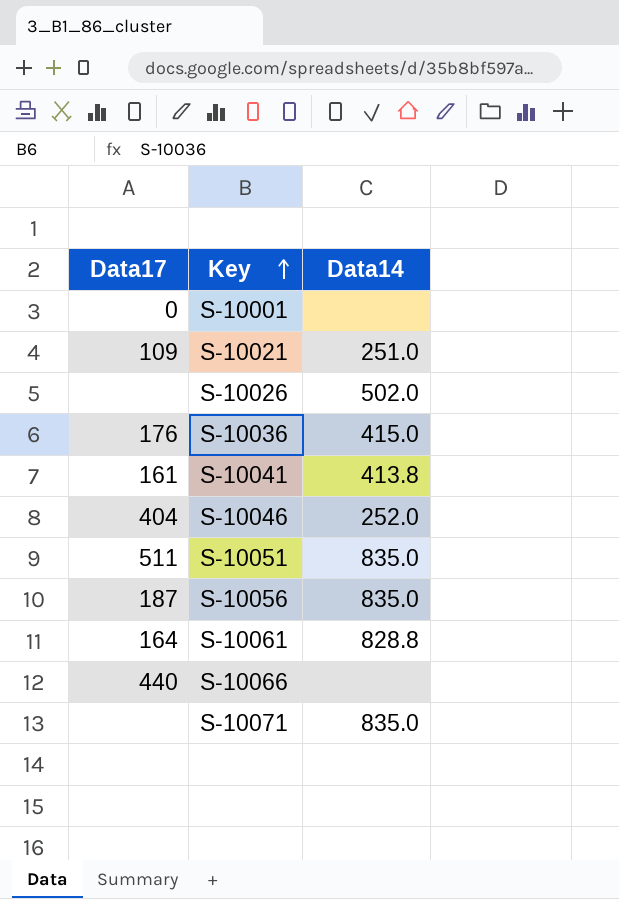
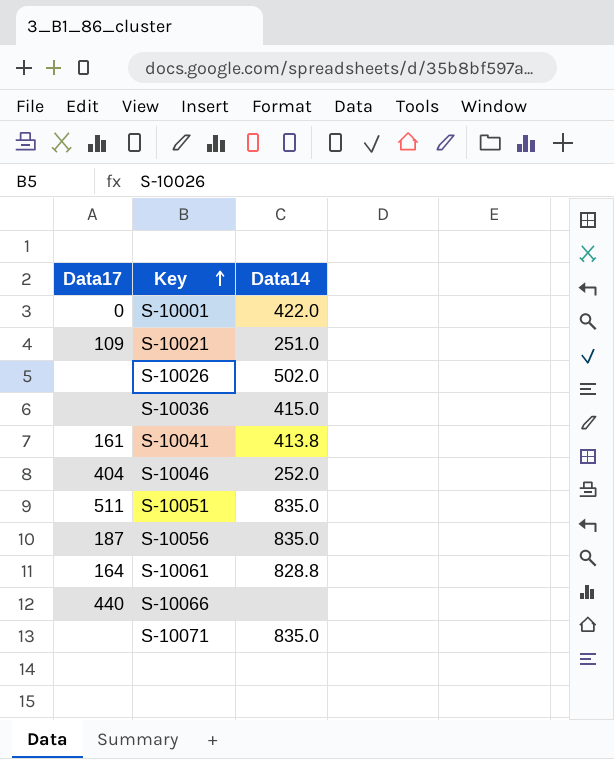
S-10001 | Data14: none -> 422.0
S-10036 | Data17: 176 -> none

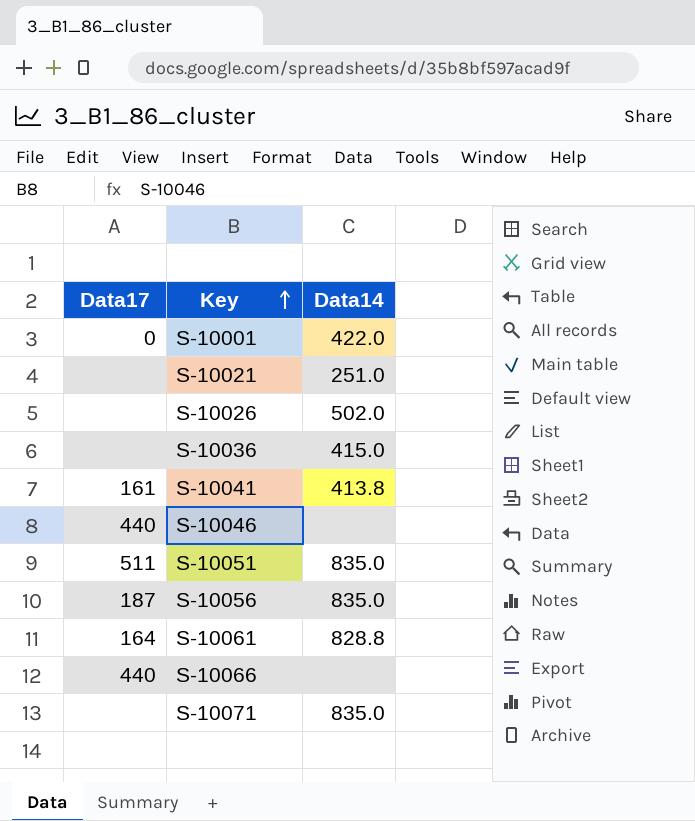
S-10021 | Data17: 109 -> none
S-10046 | Data17: 404 -> 440
S-10046 | Data14: 252.0 -> none

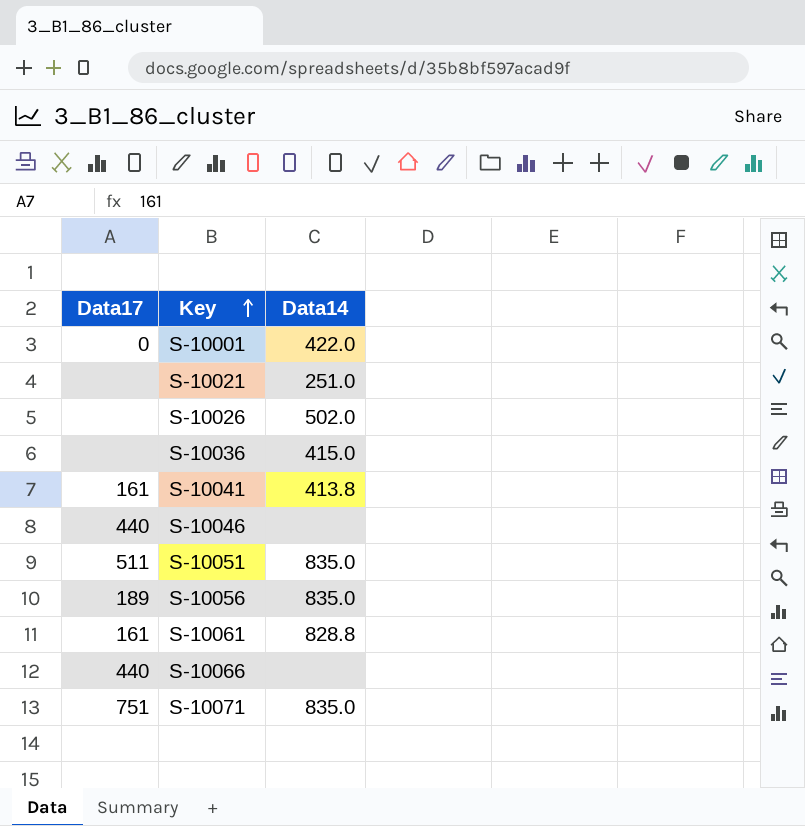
S-10056 | Data17: 187 -> 189
S-10061 | Data17: 164 -> 161
S-10071 | Data17: none -> 751

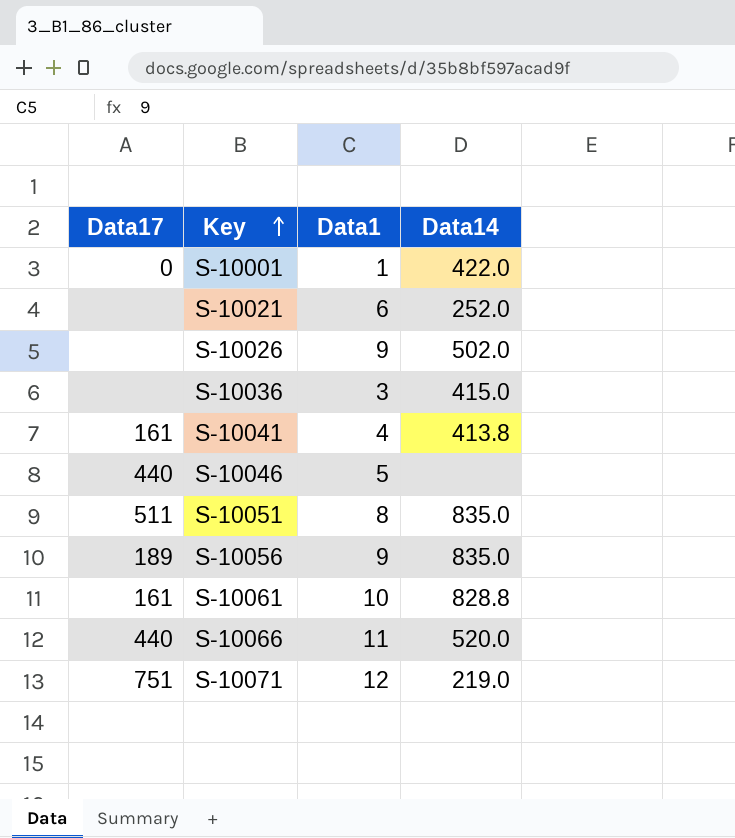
column Data1 | position: none -> 3
S-10021 | Data14: 251.0 -> 252.0
S-10066 | Data14: none -> 520.0
S-10071 | Data14: 835.0 -> 219.0

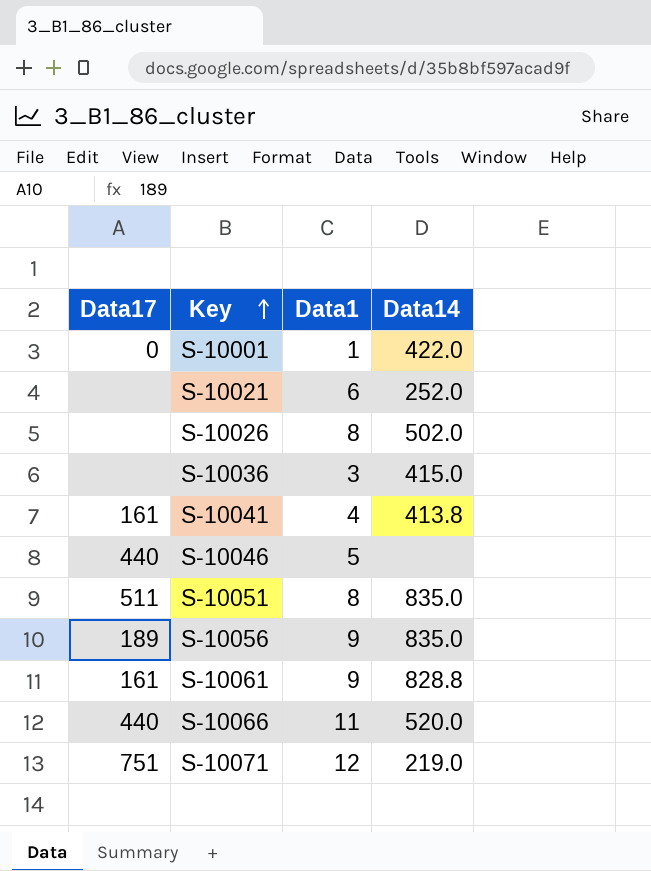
S-10026 | Data1: 9 -> 8
S-10061 | Data1: 10 -> 9

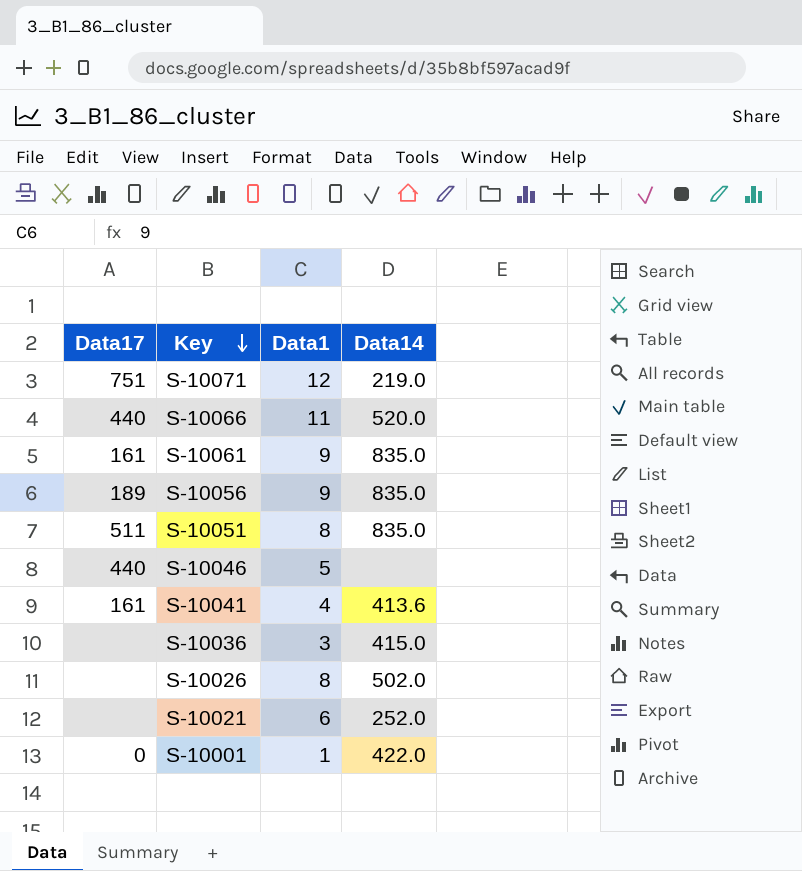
row order: Key ascending -> Key descending
S-10061 | Data14: 828.8 -> 835.0
S-10041 | Data14: 413.8 -> 413.6

